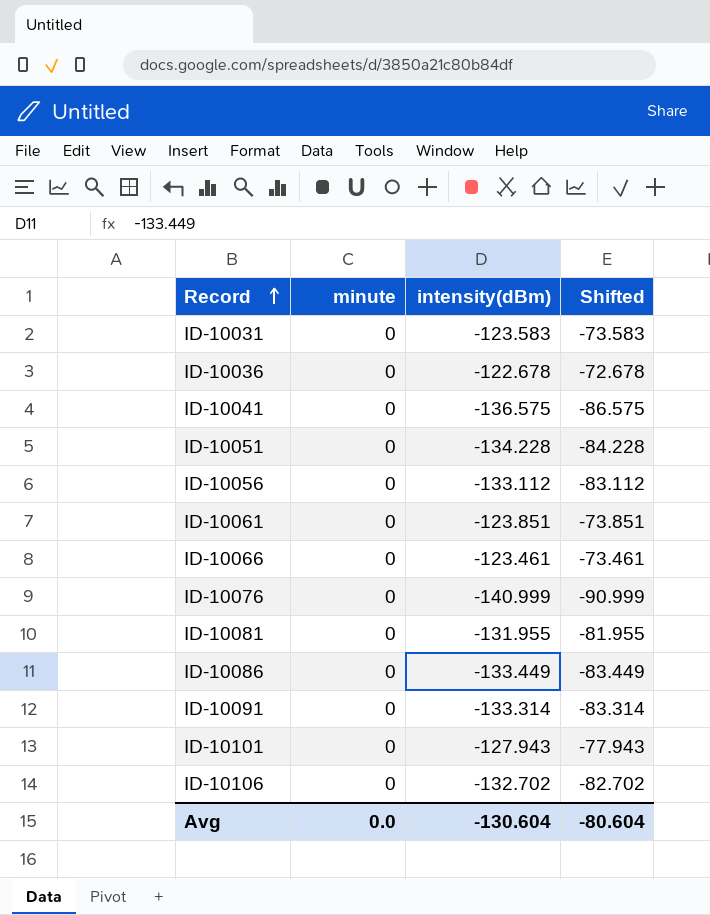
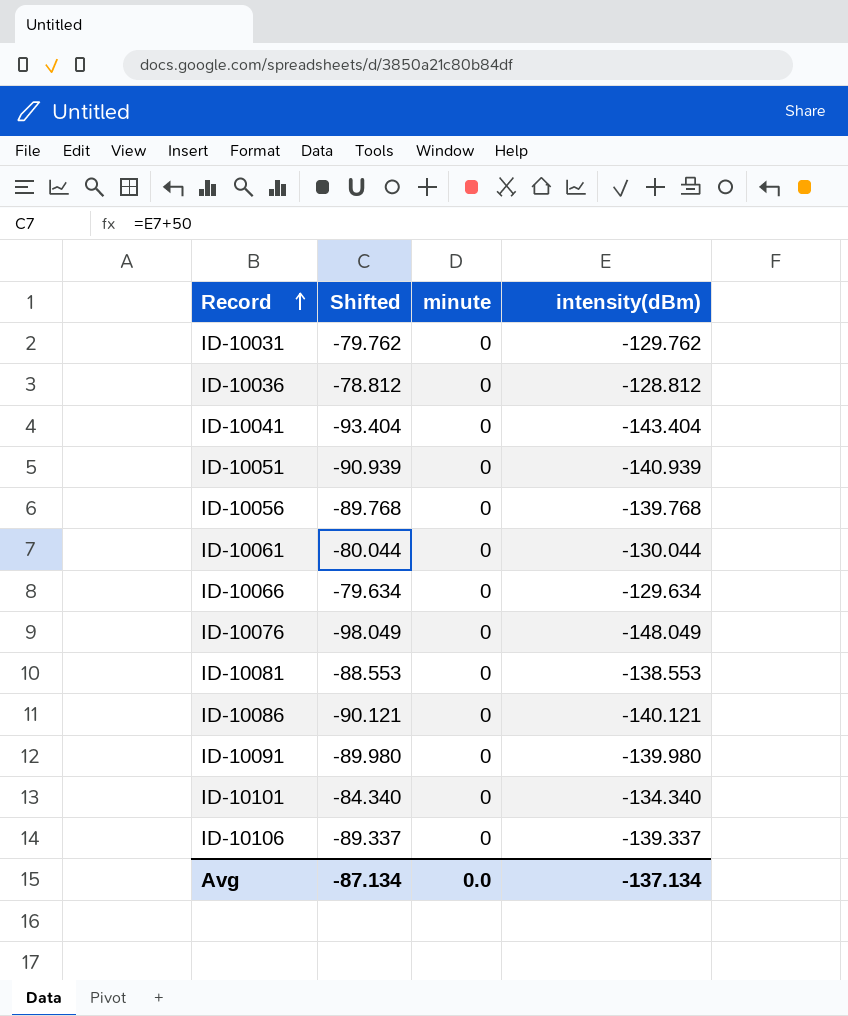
column Shifted | position: 4 -> 2
ID-10031 | Shifted: -73.583 -> -79.762
ID-10031 | intensity(dBm): -123.583 -> -129.762
ID-10036 | Shifted: -72.678 -> -78.812
ID-10036 | intensity(dBm): -122.678 -> -128.812
ID-10041 | Shifted: -86.575 -> -93.404
ID-10041 | intensity(dBm): -136.575 -> -143.404
ID-10051 | Shifted: -84.228 -> -90.939
ID-10051 | intensity(dBm): -134.228 -> -140.939
ID-10056 | Shifted: -83.112 -> -89.768
ID-10056 | intensity(dBm): -133.112 -> -139.768
ID-10061 | Shifted: -73.851 -> -80.044
ID-10061 | intensity(dBm): -123.851 -> -130.044
ID-10066 | Shifted: -73.461 -> -79.634
ID-10066 | intensity(dBm): -123.461 -> -129.634
ID-10076 | Shifted: -90.999 -> -98.049
ID-10076 | intensity(dBm): -140.999 -> -148.049
ID-10081 | Shifted: -81.955 -> -88.553
ID-10081 | intensity(dBm): -131.955 -> -138.553
ID-10086 | Shifted: -83.449 -> -90.121
ID-10086 | intensity(dBm): -133.449 -> -140.121
ID-10091 | Shifted: -83.314 -> -89.980
ID-10091 | intensity(dBm): -133.314 -> -139.980
ID-10101 | Shifted: -77.943 -> -84.340
ID-10101 | intensity(dBm): -127.943 -> -134.340
ID-10106 | Shifted: -82.702 -> -89.337
ID-10106 | intensity(dBm): -132.702 -> -139.337
Avg | Shifted: -80.604 -> -87.134
Avg | intensity(dBm): -130.604 -> -137.134

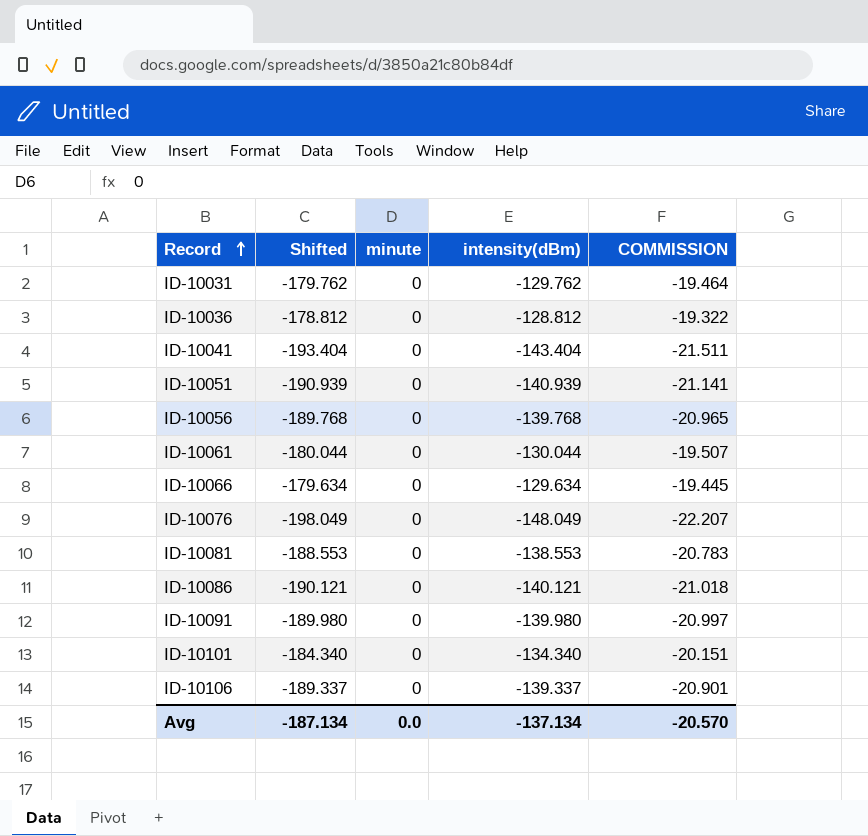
column Shifted | formula: [intensity(dBm)] + 50 -> [intensity(dBm)] - 50
column COMMISSION | formula: none -> [intensity(dBm)] * 0.15
Avg | Shifted: -87.134 -> -187.134

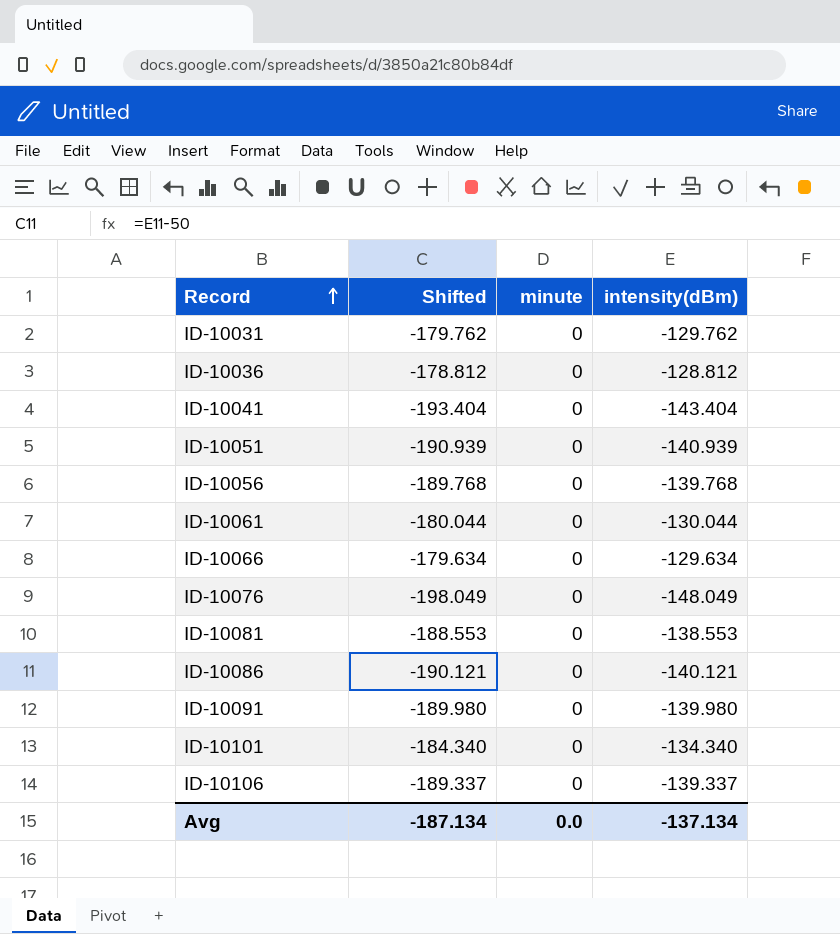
column COMMISSION | formula: [intensity(dBm)] * 0.15 -> none

